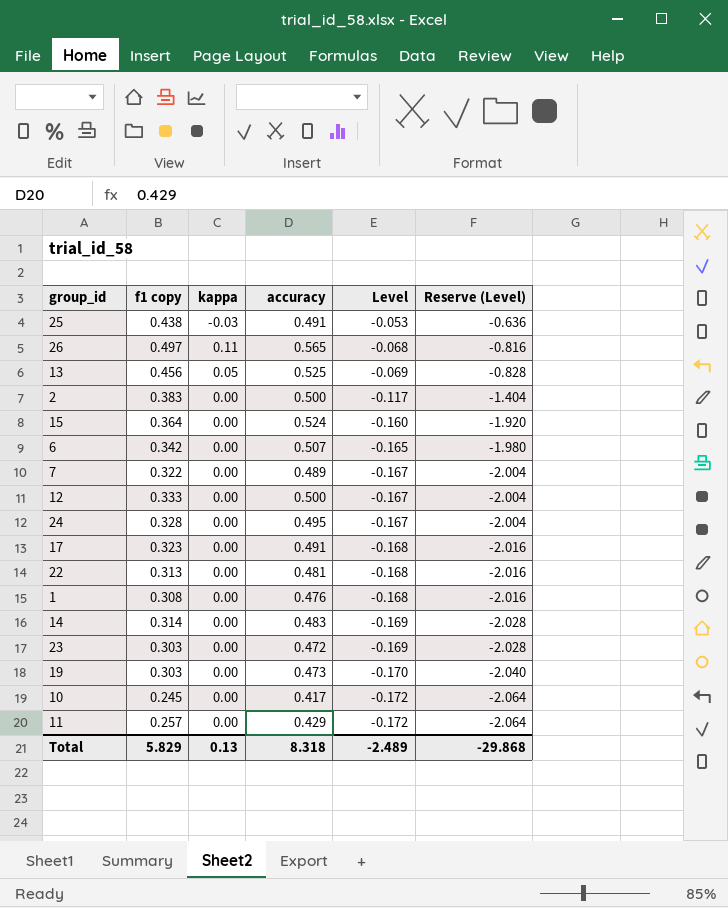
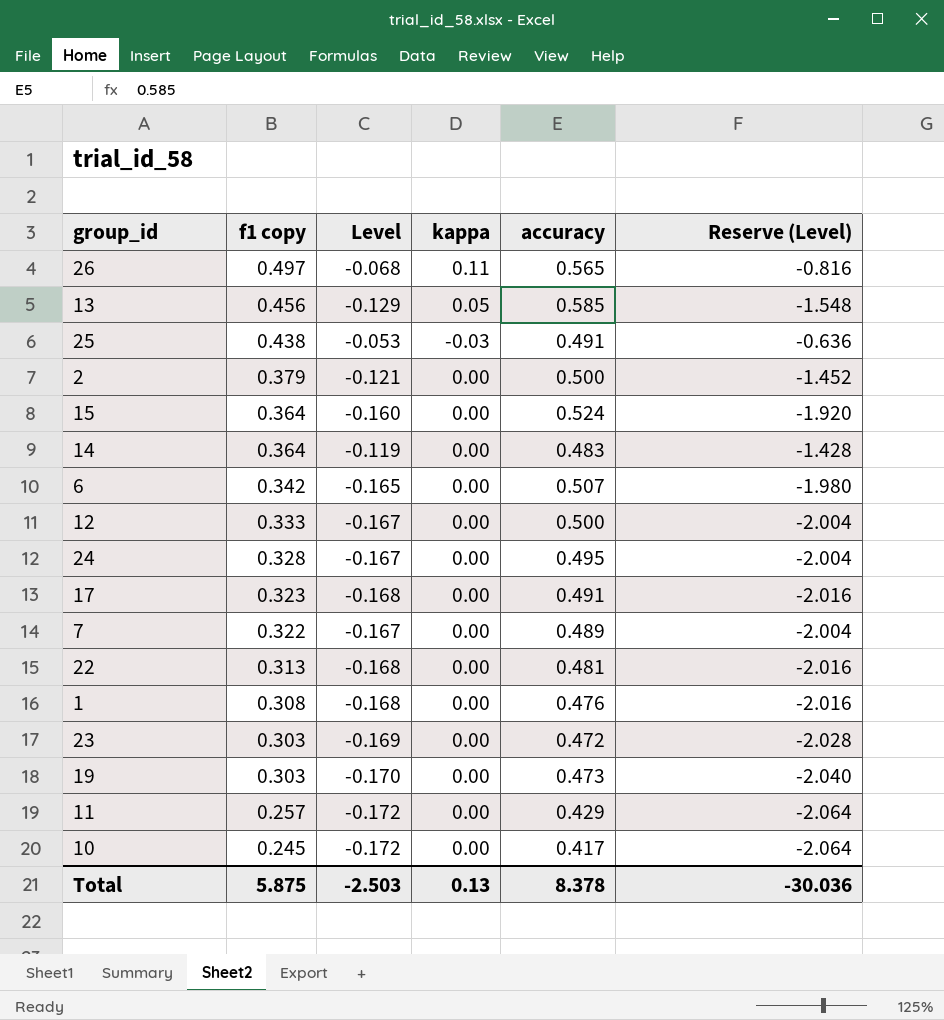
row order: Level descending -> f1 copy descending
column Level | position: 5 -> 3
13 | Level: -0.069 -> -0.129
13 | accuracy: 0.525 -> 0.585
13 | Reserve (Level): -0.828 -> -1.548
2 | f1 copy: 0.383 -> 0.379
2 | Level: -0.117 -> -0.121
2 | Reserve (Level): -1.404 -> -1.452
14 | f1 copy: 0.314 -> 0.364
14 | Level: -0.169 -> -0.119
14 | Reserve (Level): -2.028 -> -1.428
Total | f1 copy: 5.829 -> 5.875
Total | Level: -2.489 -> -2.503
Total | accuracy: 8.318 -> 8.378
Total | Reserve (Level): -29.868 -> -30.036

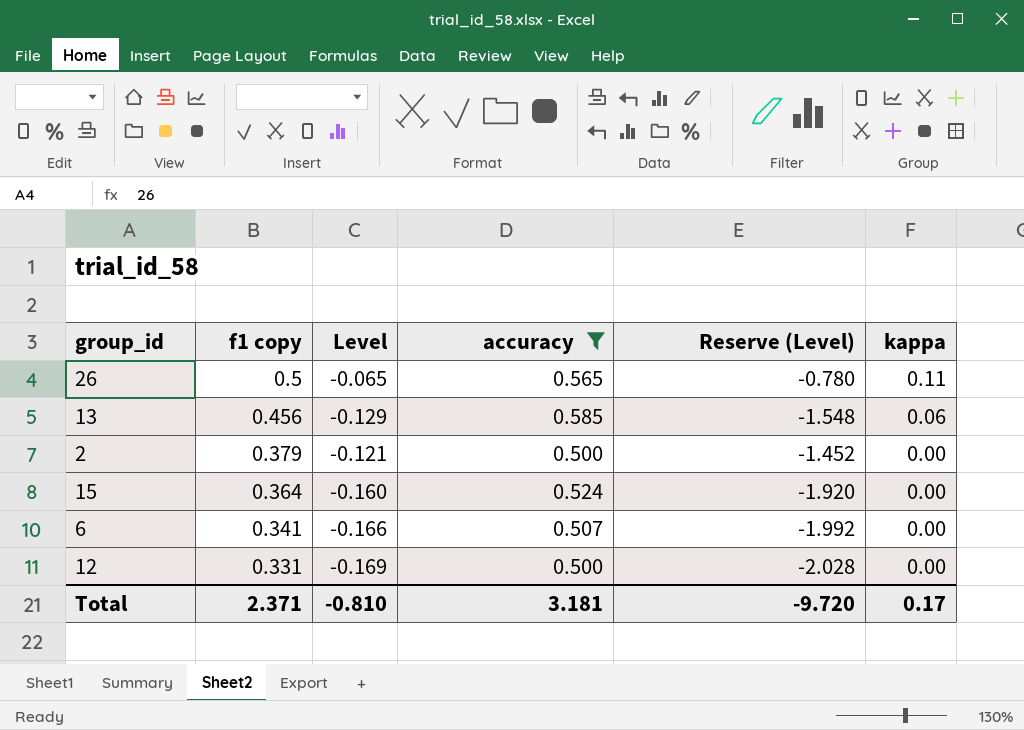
filter: none -> accuracy >= 0.500
column kappa | position: 4 -> 6
26 | f1 copy: 0.497 -> 0.5
26 | Level: -0.068 -> -0.065
26 | Reserve (Level): -0.816 -> -0.780
13 | kappa: 0.05 -> 0.06
6 | f1 copy: 0.342 -> 0.341
6 | Level: -0.165 -> -0.166
6 | Reserve (Level): -1.980 -> -1.992
12 | f1 copy: 0.333 -> 0.331
12 | Level: -0.167 -> -0.169
12 | Reserve (Level): -2.004 -> -2.028
Total | f1 copy: 5.875 -> 2.371
Total | Level: -2.503 -> -0.810
Total | accuracy: 8.378 -> 3.181
Total | Reserve (Level): -30.036 -> -9.720
Total | kappa: 0.13 -> 0.17

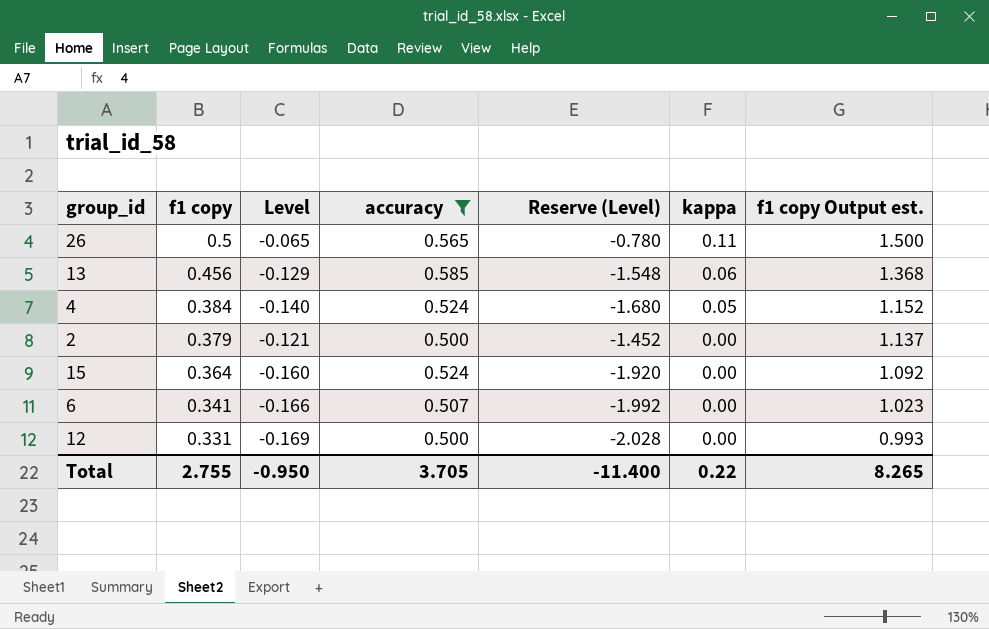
column f1 copy Output est. | formula: none -> [f1 copy] * 3
row 4: none -> 0.384 | -0.140 | 0.524 | -1.680 | 0.05 | 1.152
Total | f1 copy: 2.371 -> 2.755
Total | Level: -0.810 -> -0.950
Total | accuracy: 3.181 -> 3.705
Total | Reserve (Level): -9.720 -> -11.400
Total | kappa: 0.17 -> 0.22

